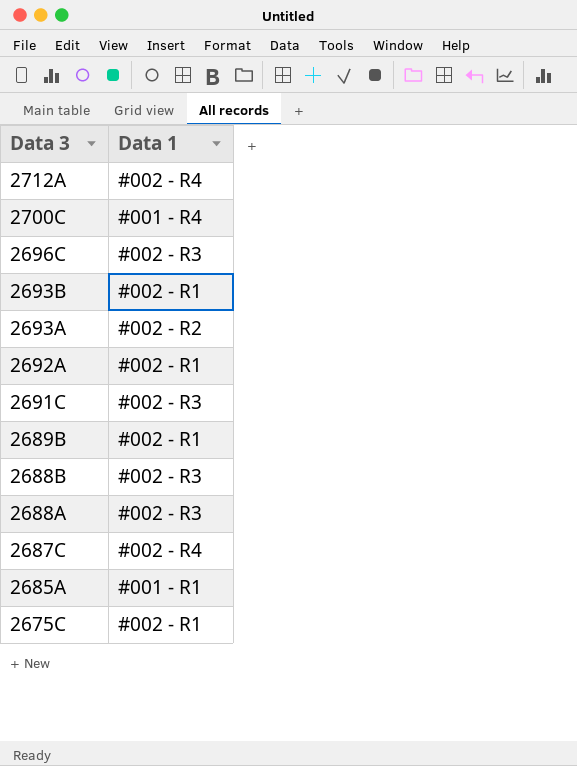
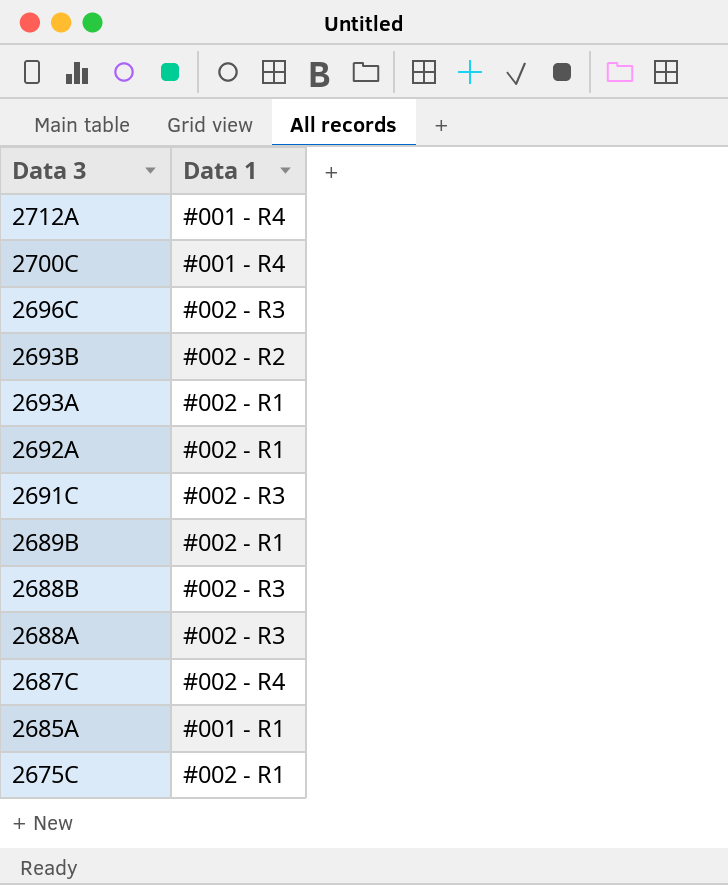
2712A | Data 1: #002 - R4 -> #001 - R4
2693B | Data 1: #002 - R1 -> #002 - R2
2693A | Data 1: #002 - R2 -> #002 - R1

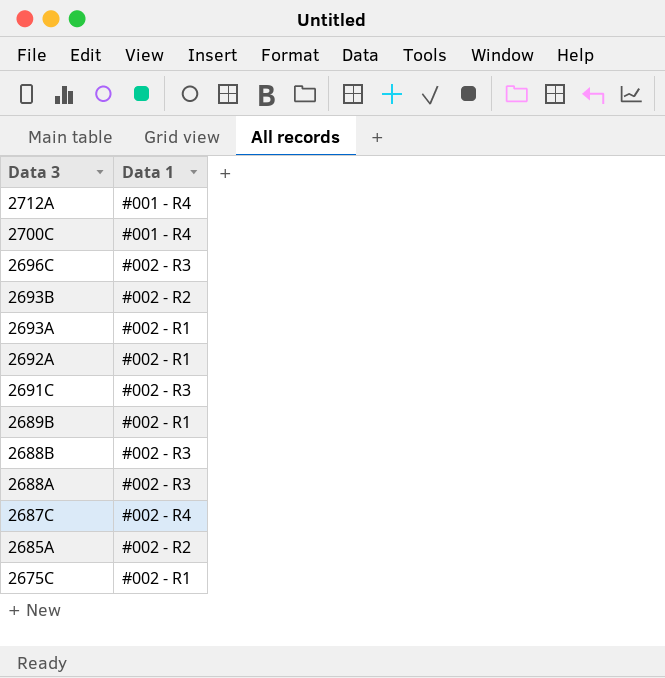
2685A | Data 1: #001 - R1 -> #002 - R2

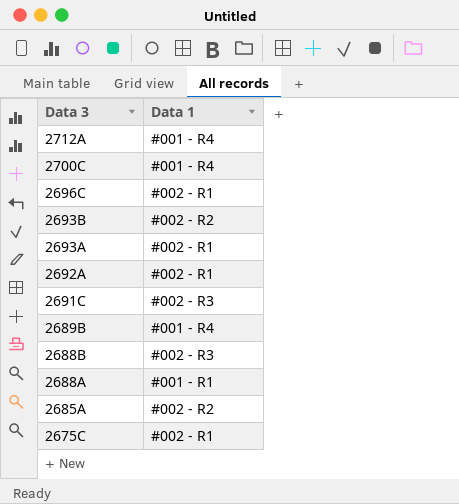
row 2687C: #002 - R4 -> none
2696C | Data 1: #002 - R3 -> #002 - R1
2689B | Data 1: #002 - R1 -> #001 - R4
2688A | Data 1: #002 - R3 -> #001 - R1

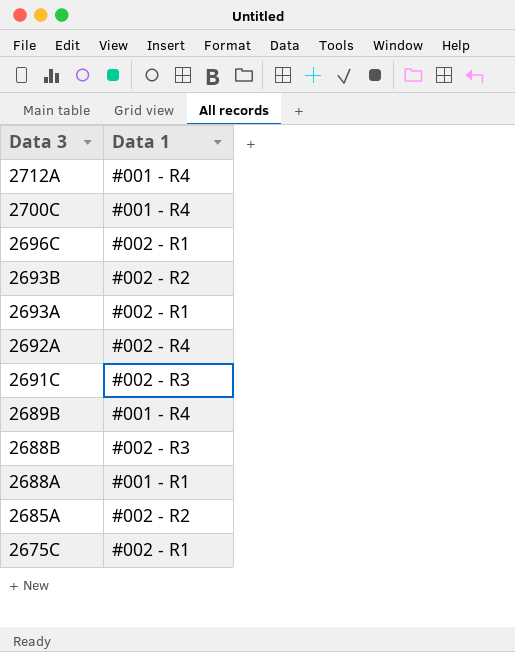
2692A | Data 1: #002 - R1 -> #002 - R4

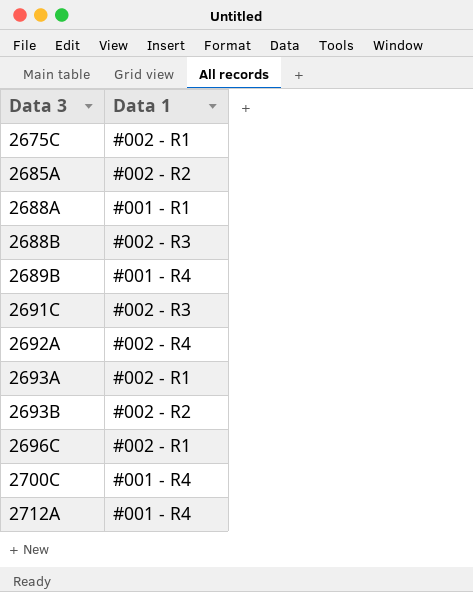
row order: Data 3 descending -> Data 3 ascending

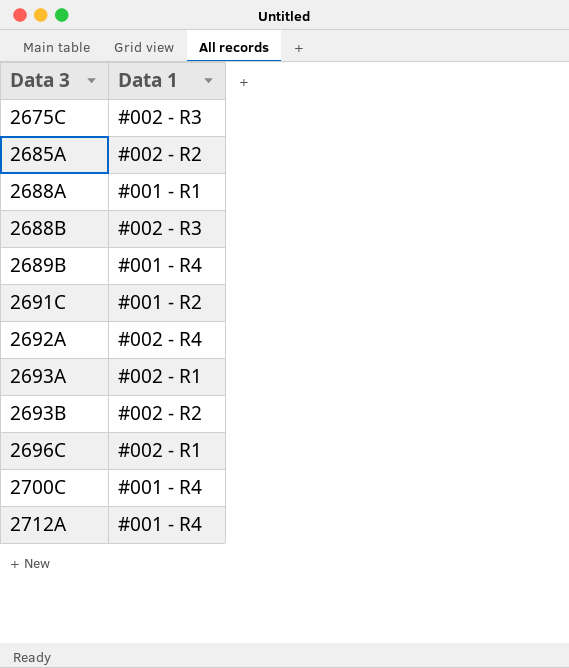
2675C | Data 1: #002 - R1 -> #002 - R3
2691C | Data 1: #002 - R3 -> #001 - R2

